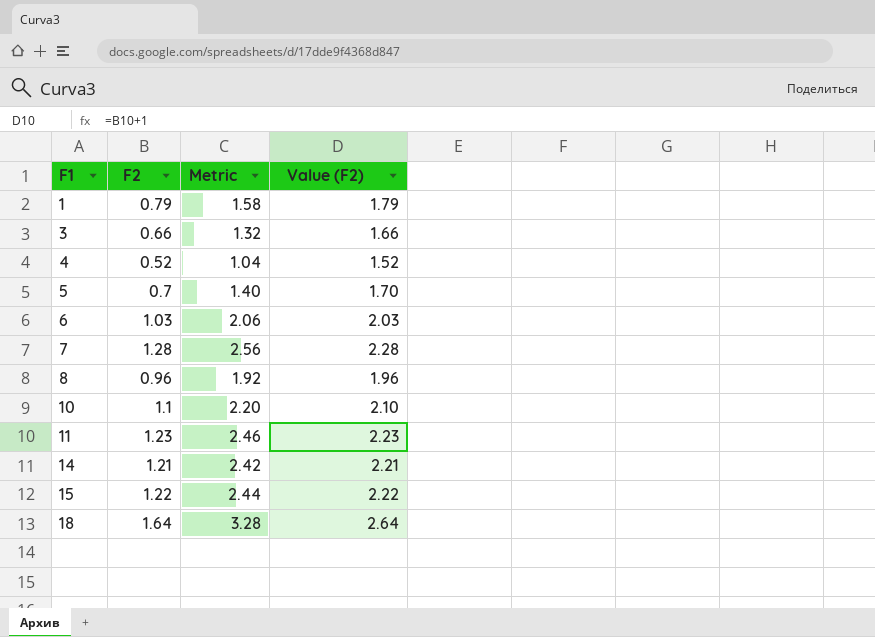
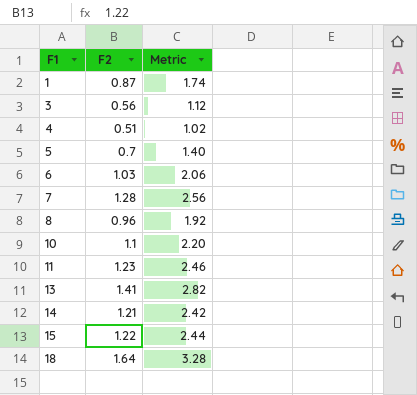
column Value (F2) | formula: [F2] + 1 -> none
1 | F2: 0.79 -> 0.87
1 | Metric: 1.58 -> 1.74
3 | F2: 0.66 -> 0.56
3 | Metric: 1.32 -> 1.12
4 | F2: 0.52 -> 0.51
4 | Metric: 1.04 -> 1.02
row 13: none -> 1.41 | 2.82

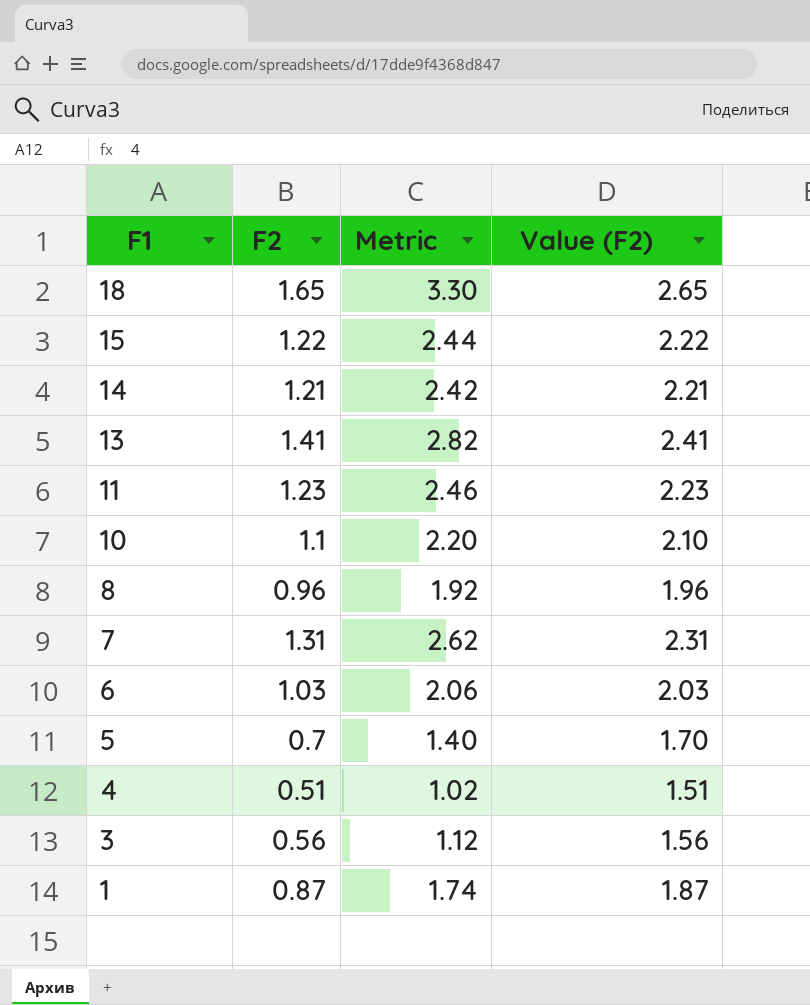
row order: F1 ascending -> F1 descending
column Value (F2) | formula: none -> [F2] + 1
18 | F2: 1.64 -> 1.65
18 | Metric: 3.28 -> 3.30
7 | F2: 1.28 -> 1.31
7 | Metric: 2.56 -> 2.62

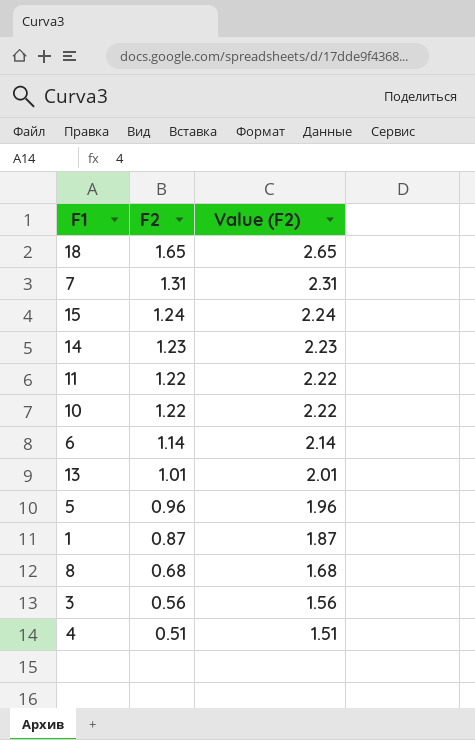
row order: F1 descending -> F2 descending
column Metric | formula: [F2] * 2 -> none
15 | F2: 1.22 -> 1.24
15 | Value (F2): 2.22 -> 2.24
14 | F2: 1.21 -> 1.23
14 | Value (F2): 2.21 -> 2.23
11 | F2: 1.23 -> 1.22
11 | Value (F2): 2.23 -> 2.22
10 | F2: 1.1 -> 1.22
10 | Value (F2): 2.10 -> 2.22
6 | F2: 1.03 -> 1.14
6 | Value (F2): 2.03 -> 2.14
13 | F2: 1.41 -> 1.01
13 | Value (F2): 2.41 -> 2.01
5 | F2: 0.7 -> 0.96
5 | Value (F2): 1.70 -> 1.96
8 | F2: 0.96 -> 0.68
8 | Value (F2): 1.96 -> 1.68

